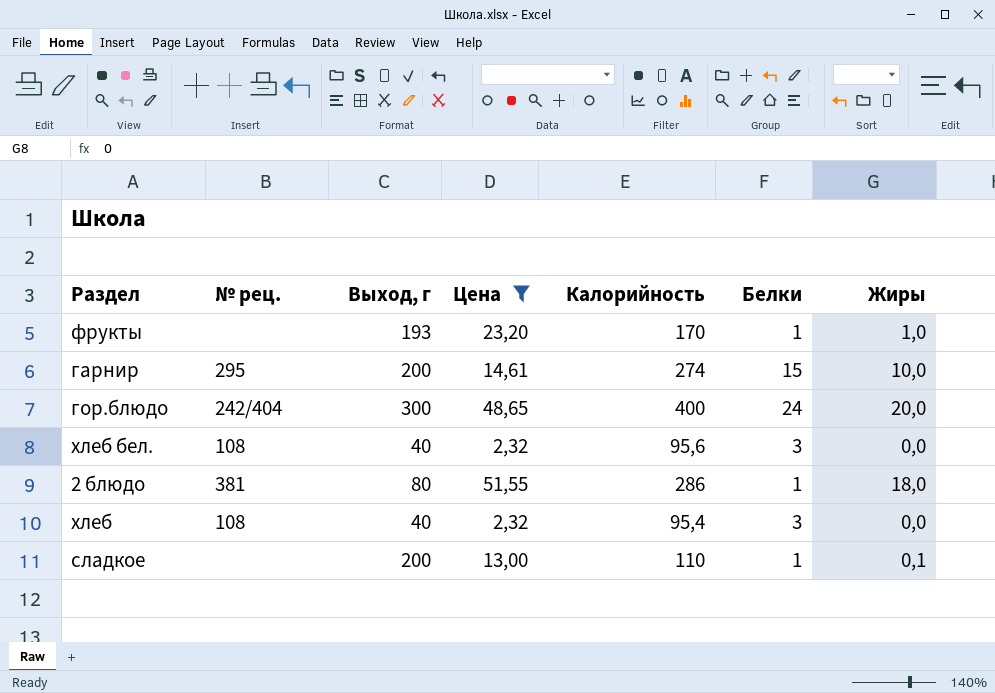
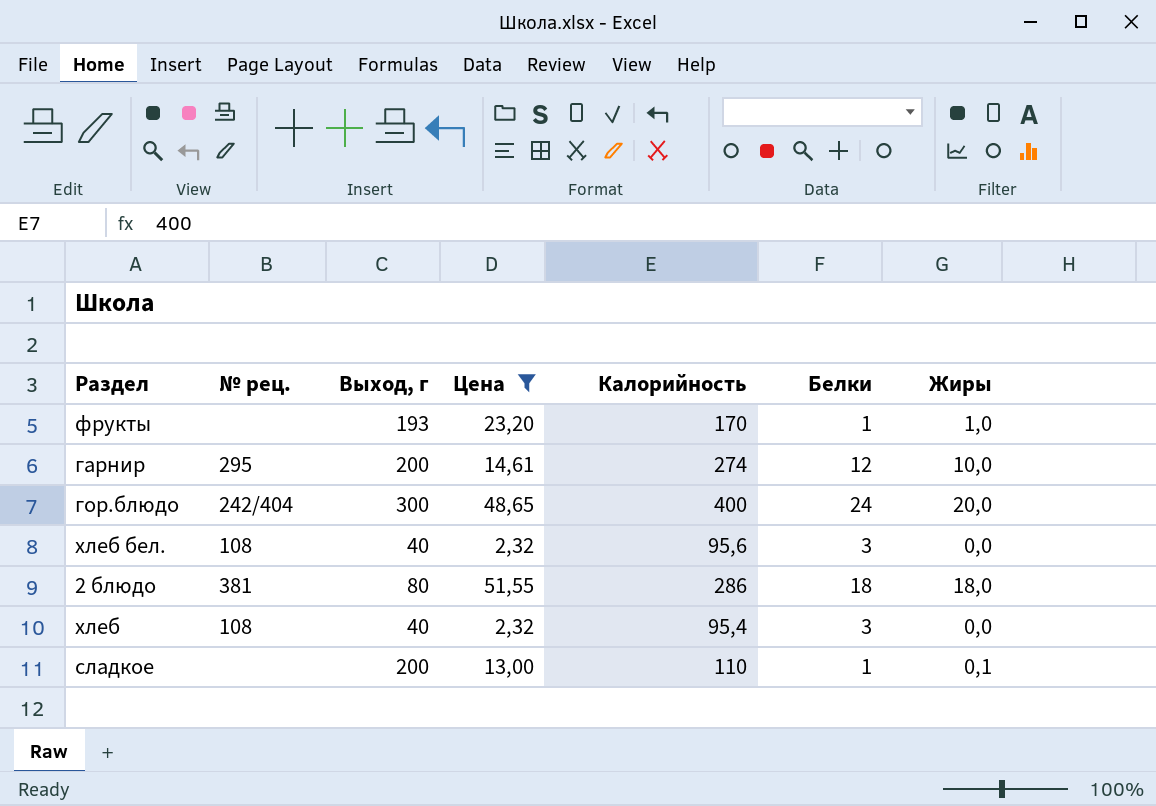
гарнир | Белки: 15 -> 12
2 блюдо | Белки: 1 -> 18

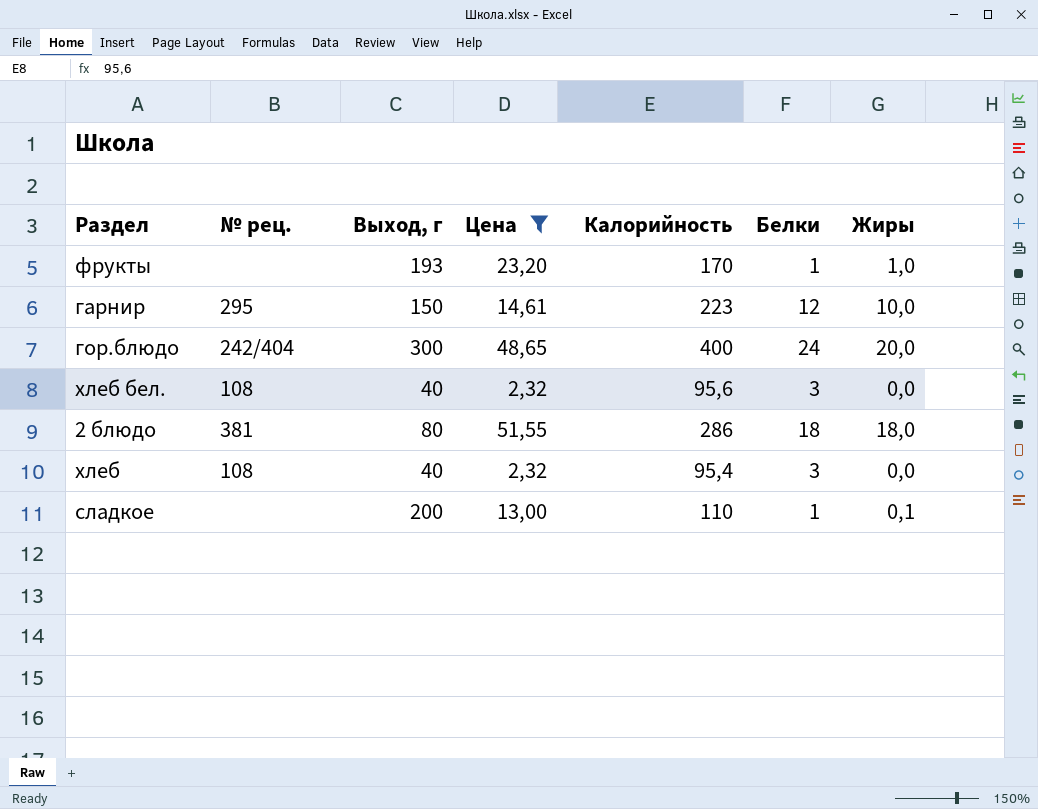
гарнир | Выход, г: 200 -> 150
гарнир | Калорийность: 274 -> 223

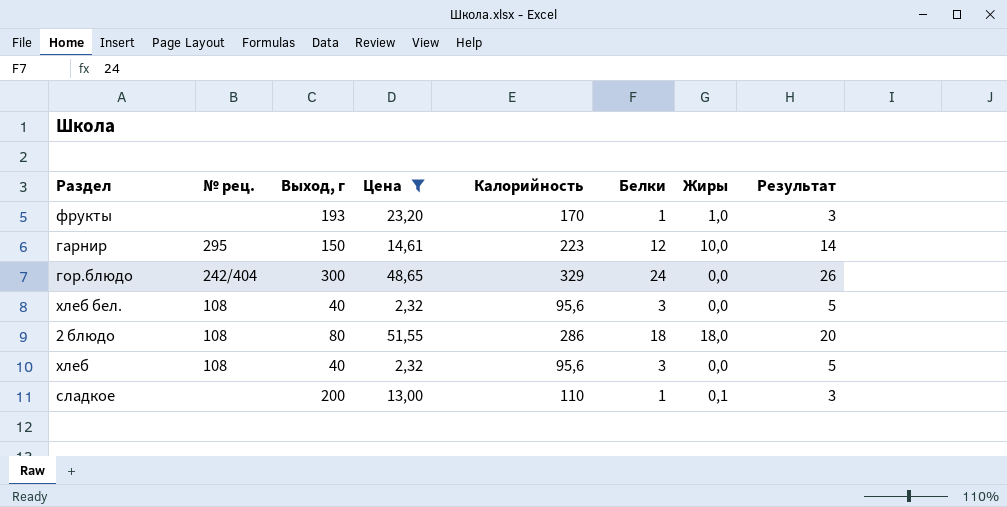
column Результат | formula: none -> [Белки] + 2
гор.блюдо | Калорийность: 400 -> 329
гор.блюдо | Жиры: 20,0 -> 0,0
2 блюдо | № рец.: 381 -> 108
хлеб | Калорийность: 95,4 -> 95,6

